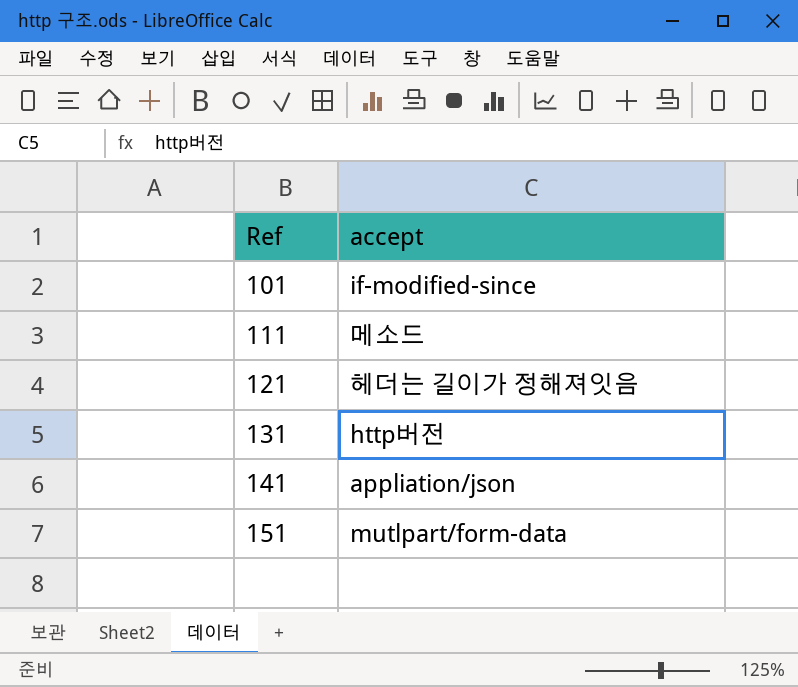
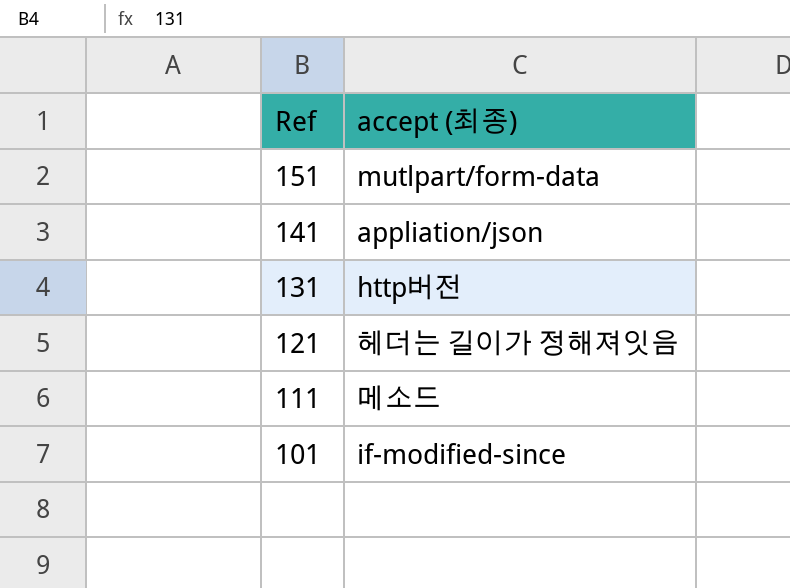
row order: Ref ascending -> Ref descending
column name: accept -> accept (최종)

